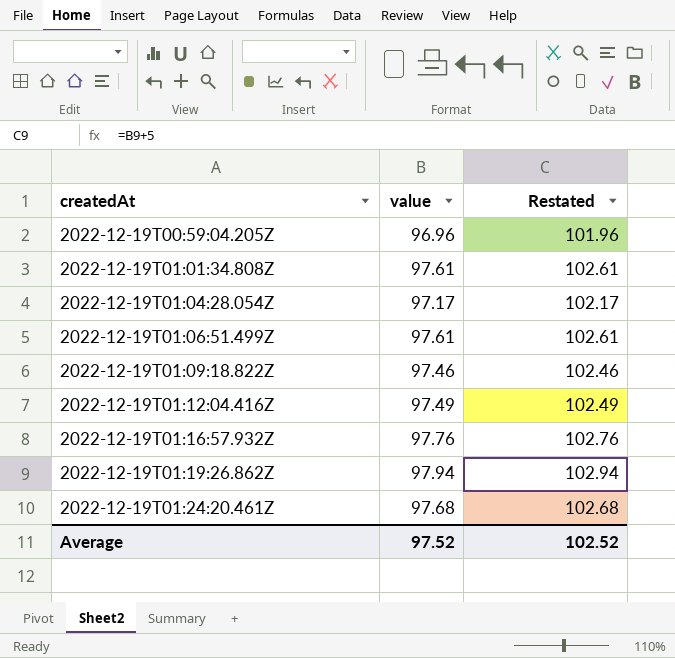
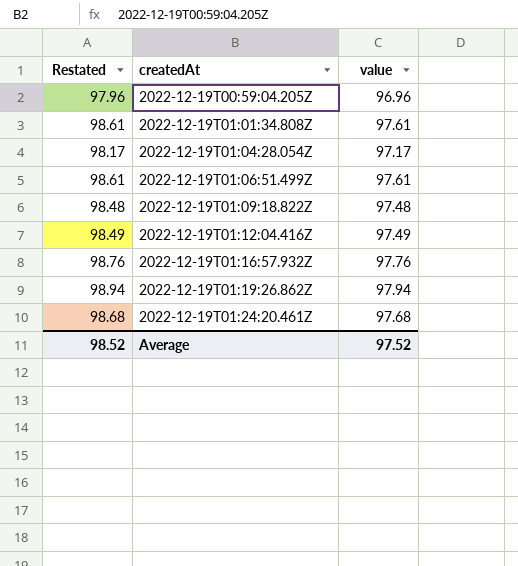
column Restated | formula: [value] + 5 -> [value] + 1
column Restated | position: 3 -> 1
2022-12-19T01:09:18.822Z | value: 97.46 -> 97.48
Average | Restated: 102.52 -> 98.52

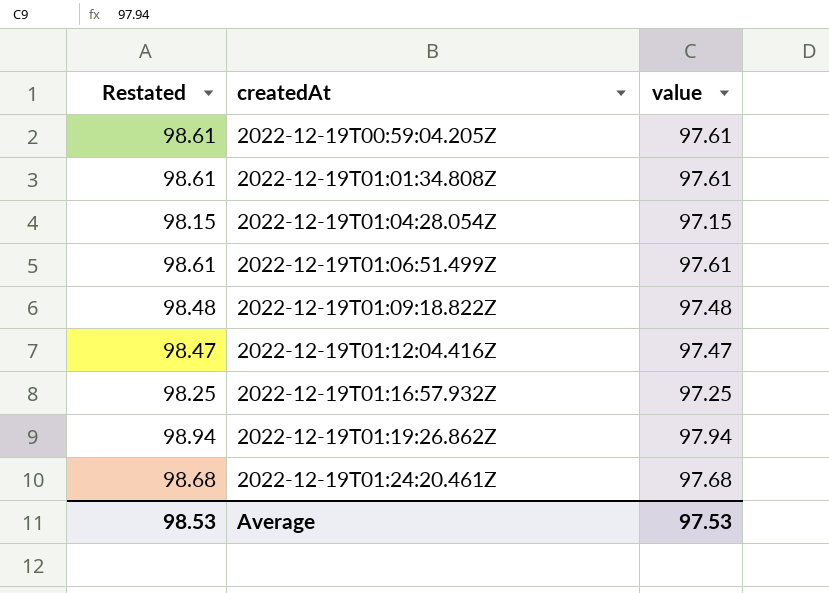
2022-12-19T00:59:04.205Z | Restated: 97.96 -> 98.61
2022-12-19T00:59:04.205Z | value: 96.96 -> 97.61
2022-12-19T01:04:28.054Z | Restated: 98.17 -> 98.15
2022-12-19T01:04:28.054Z | value: 97.17 -> 97.15
2022-12-19T01:12:04.416Z | Restated: 98.49 -> 98.47
2022-12-19T01:12:04.416Z | value: 97.49 -> 97.47
2022-12-19T01:16:57.932Z | Restated: 98.76 -> 98.25
2022-12-19T01:16:57.932Z | value: 97.76 -> 97.25
Average | Restated: 98.52 -> 98.53
Average | value: 97.52 -> 97.53

